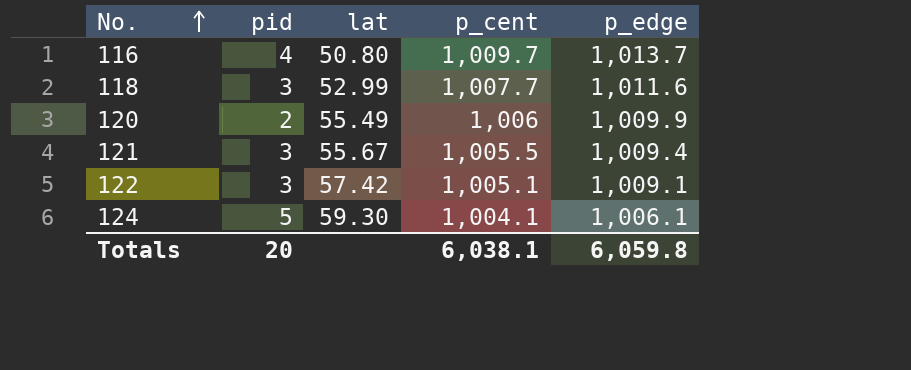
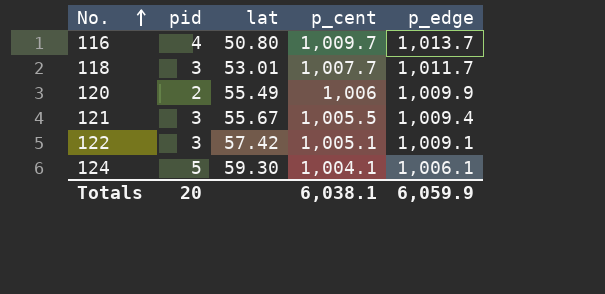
118 | lat: 52.99 -> 53.01
118 | p_edge: 1,011.6 -> 1,011.7
Totals | p_edge: 6,059.8 -> 6,059.9

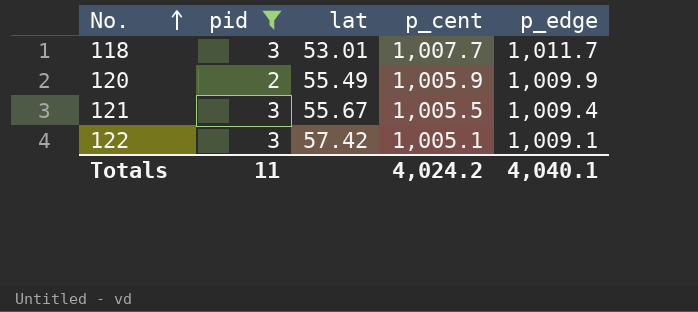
filter: none -> pid <= 3
120 | p_cent: 1,006 -> 1,005.9
Totals | pid: 20 -> 11
Totals | p_cent: 6,038.1 -> 4,024.2
Totals | p_edge: 6,059.9 -> 4,040.1

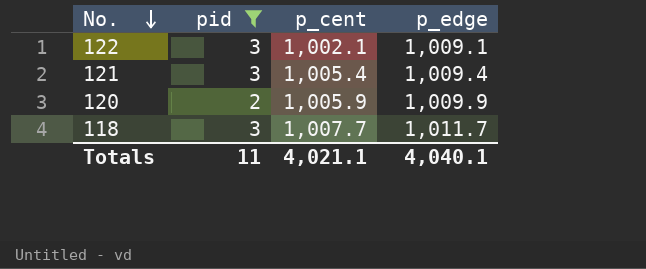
row order: No. ascending -> No. descending
column lat | position: 3 -> none
122 | p_cent: 1,005.1 -> 1,002.1
121 | p_cent: 1,005.5 -> 1,005.4
Totals | p_cent: 4,024.2 -> 4,021.1

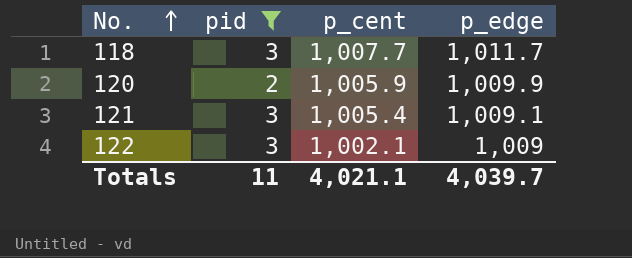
row order: No. descending -> No. ascending
121 | p_edge: 1,009.4 -> 1,009.1
122 | p_edge: 1,009.1 -> 1,009
Totals | p_edge: 4,040.1 -> 4,039.7

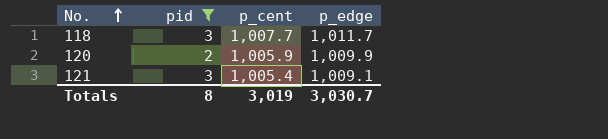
row 122: 3 | 1,002.1 | 1,009 -> none
Totals | pid: 11 -> 8
Totals | p_cent: 4,021.1 -> 3,019
Totals | p_edge: 4,039.7 -> 3,030.7

